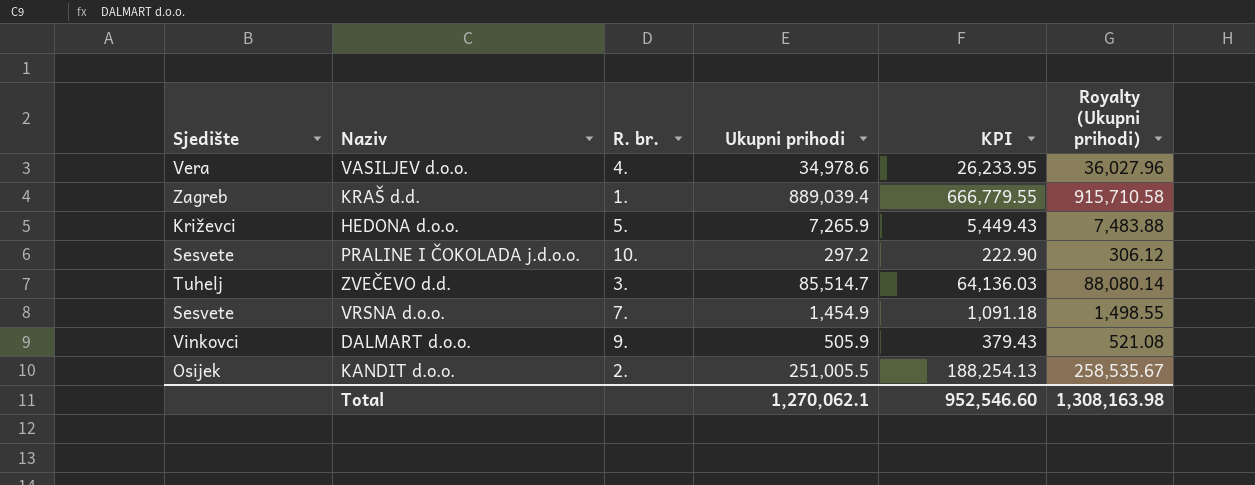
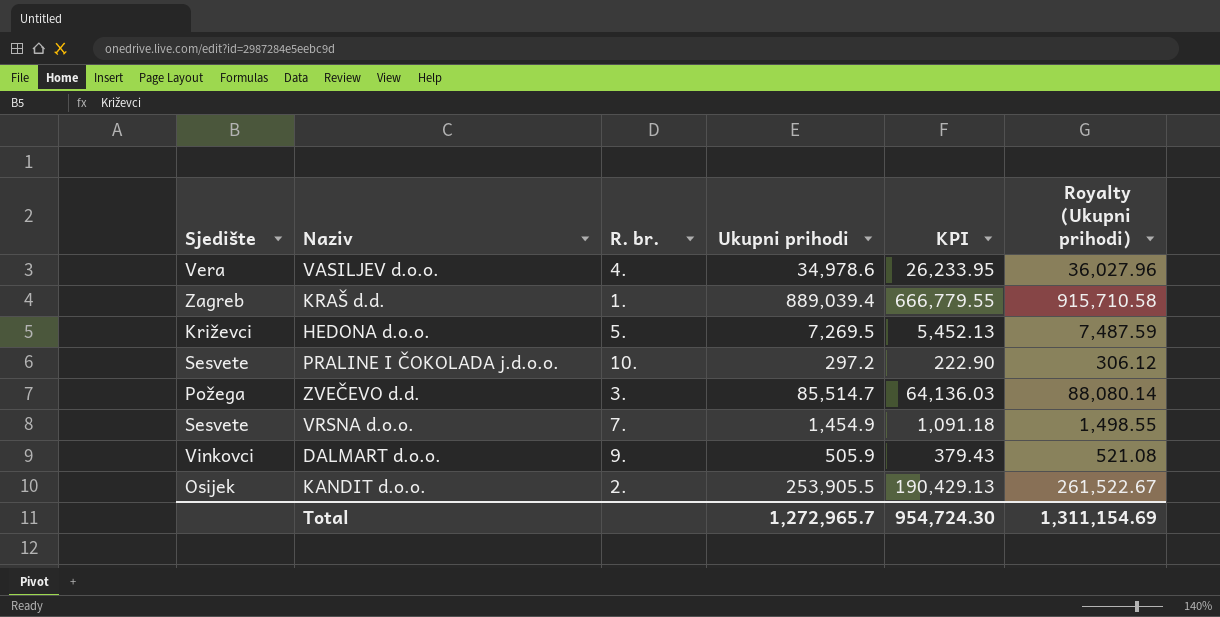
HEDONA d.o.o. | Ukupni prihodi: 7,265.9 -> 7,269.5
HEDONA d.o.o. | KPI: 5,449.43 -> 5,452.13
HEDONA d.o.o. | Royalty (Ukupni prihodi): 7,483.88 -> 7,487.59
ZVEČEVO d.d. | Sjedište: Tuhelj -> Požega
KANDIT d.o.o. | Ukupni prihodi: 251,005.5 -> 253,905.5
KANDIT d.o.o. | KPI: 188,254.13 -> 190,429.13
KANDIT d.o.o. | Royalty (Ukupni prihodi): 258,535.67 -> 261,522.67
Total | Ukupni prihodi: 1,270,062.1 -> 1,272,965.7
Total | KPI: 952,546.60 -> 954,724.30
Total | Royalty (Ukupni prihodi): 1,308,163.98 -> 1,311,154.69

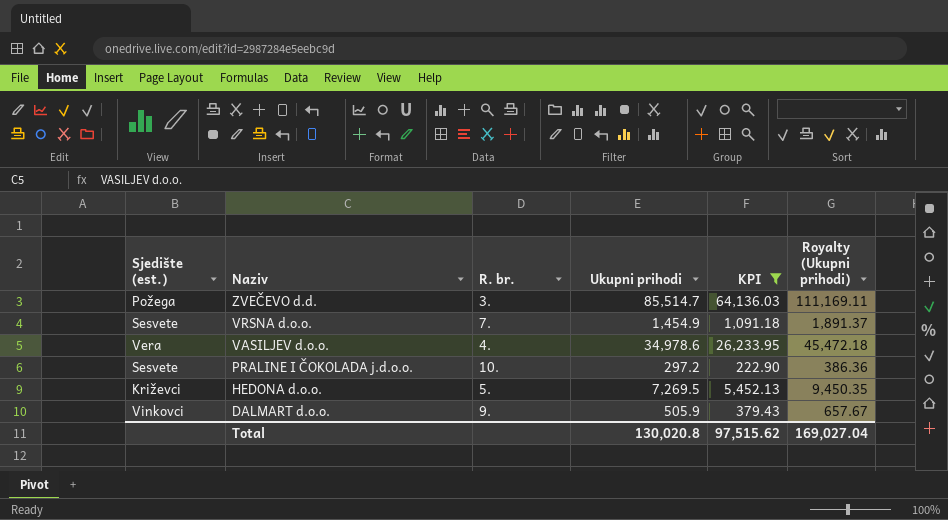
filter: none -> KPI <= 64,136.03
row order: none -> Naziv descending
column name: Sjedište -> Sjedište (est.)
column Royalty (Ukupni prihodi) | formula: [Ukupni prihodi] * 1.03 -> [Ukupni prihodi] * 1.3
Total | Ukupni prihodi: 1,272,965.7 -> 130,020.8
Total | KPI: 954,724.30 -> 97,515.62
Total | Royalty (Ukupni prihodi): 1,311,154.69 -> 169,027.04

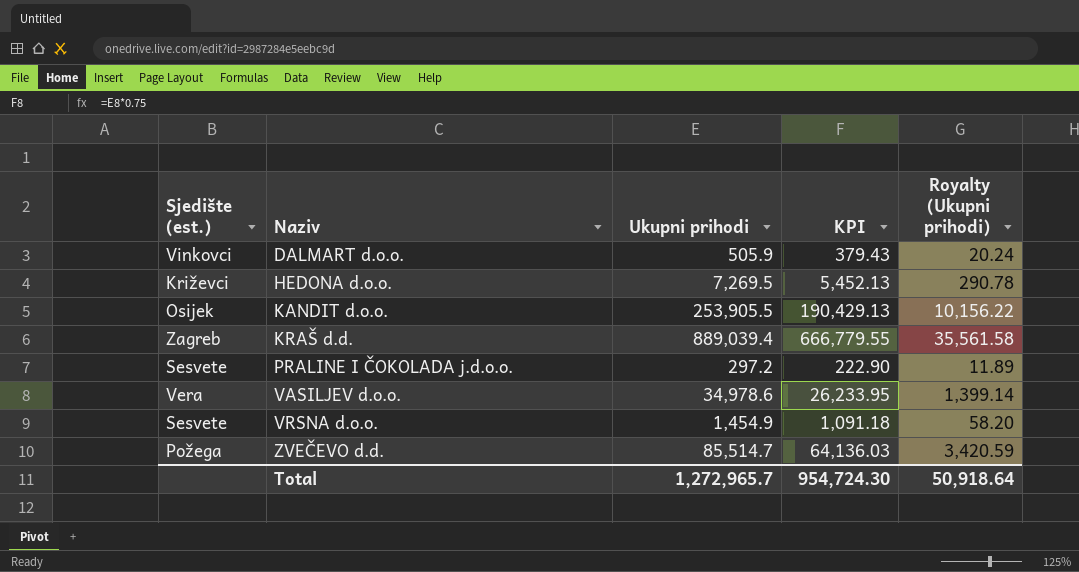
filter: KPI <= 64,136.03 -> none
row order: Naziv descending -> Naziv ascending
column R. br. | position: 3 -> none
column Royalty (Ukupni prihodi) | formula: [Ukupni prihodi] * 1.3 -> [Ukupni prihodi] * 0.04
Total | Ukupni prihodi: 130,020.8 -> 1,272,965.7
Total | KPI: 97,515.62 -> 954,724.30
Total | Royalty (Ukupni prihodi): 169,027.04 -> 50,918.64

